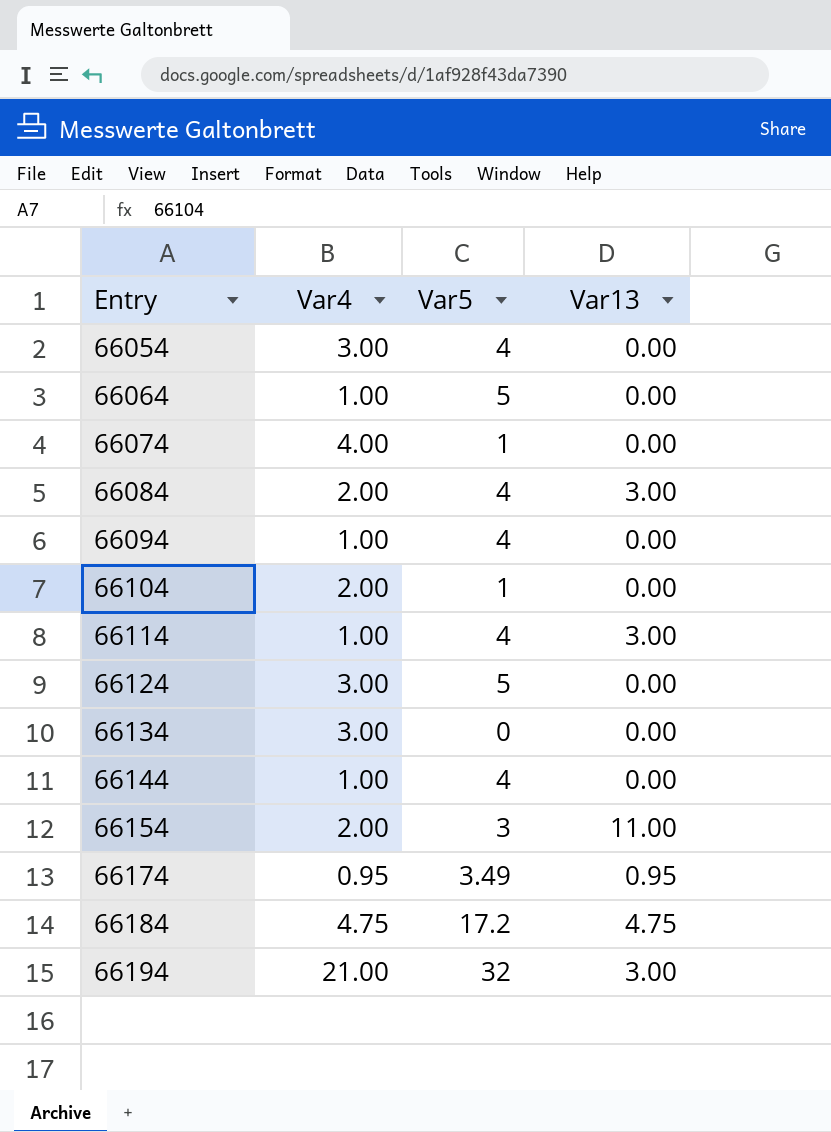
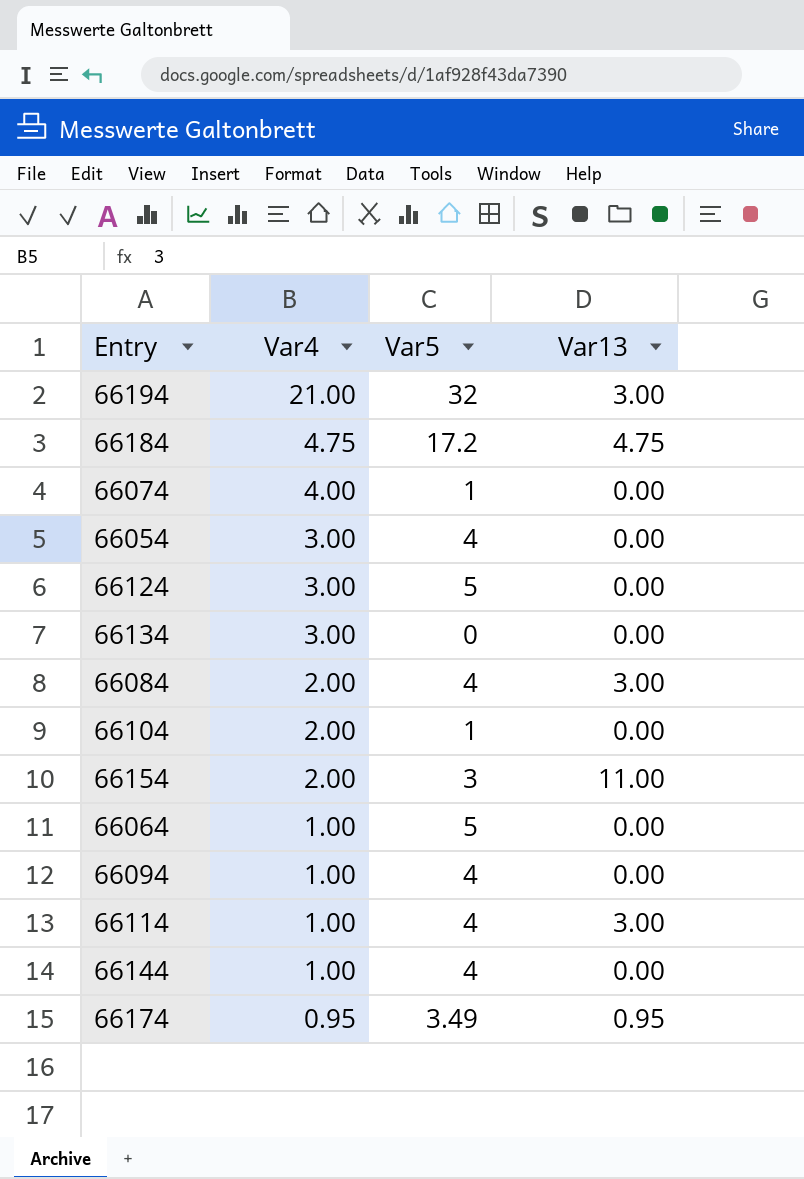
row order: Entry ascending -> Var4 descending

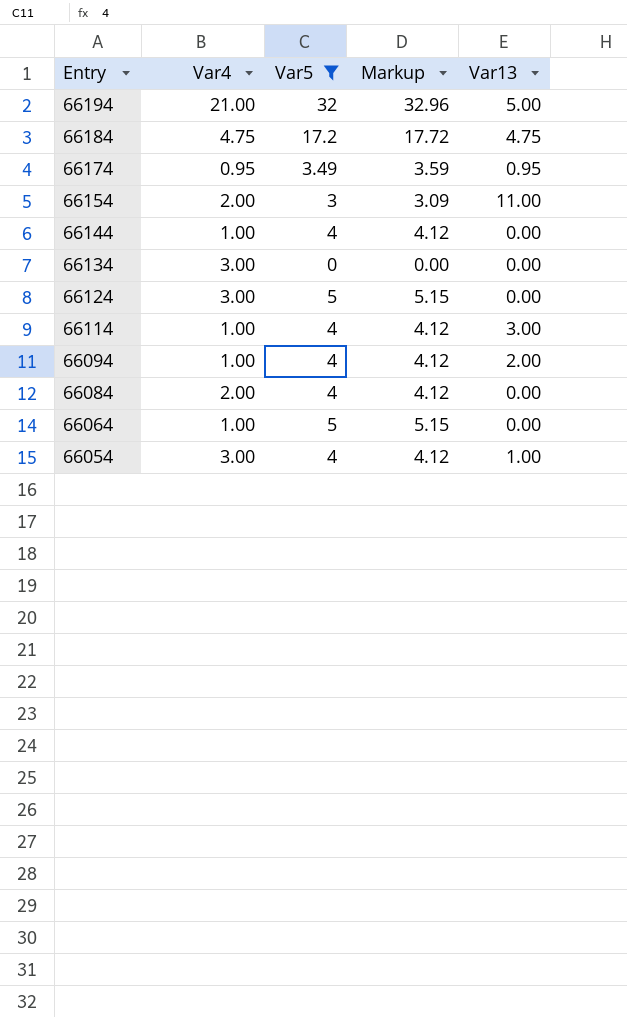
filter: none -> Var5 != 1
row order: Var4 descending -> Entry descending
column Markup | formula: none -> [Var5] * 1.03
66194 | Var13: 3.00 -> 5.00
66094 | Var13: 0.00 -> 2.00
66084 | Var13: 3.00 -> 0.00
66054 | Var13: 0.00 -> 1.00

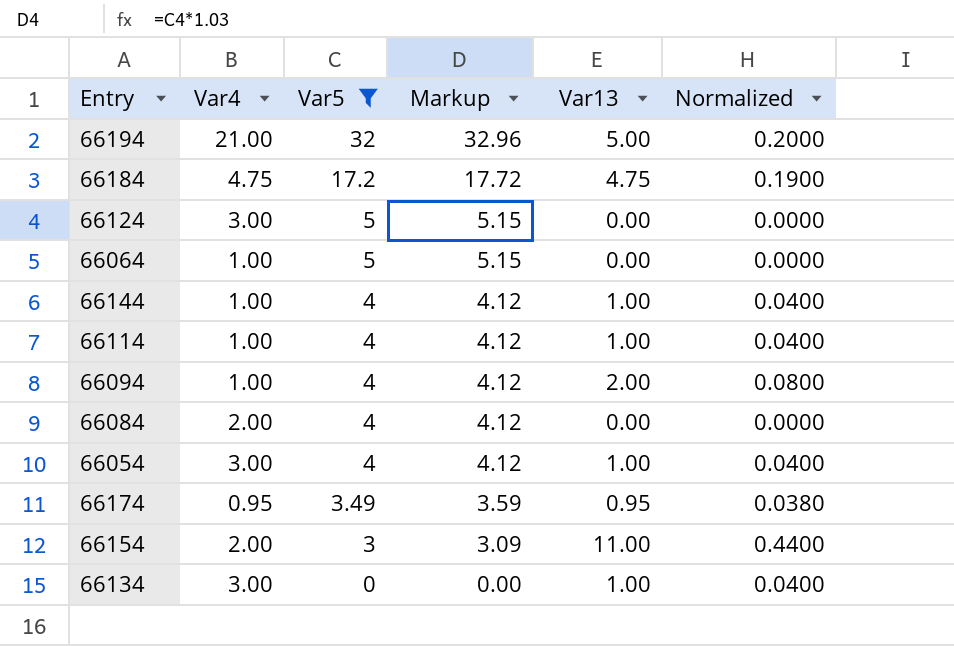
row order: Entry descending -> Var5 descending
column Normalized | formula: none -> [Var13] * 0.04
66144 | Var13: 0.00 -> 1.00
66114 | Var13: 3.00 -> 1.00
66134 | Var13: 0.00 -> 1.00

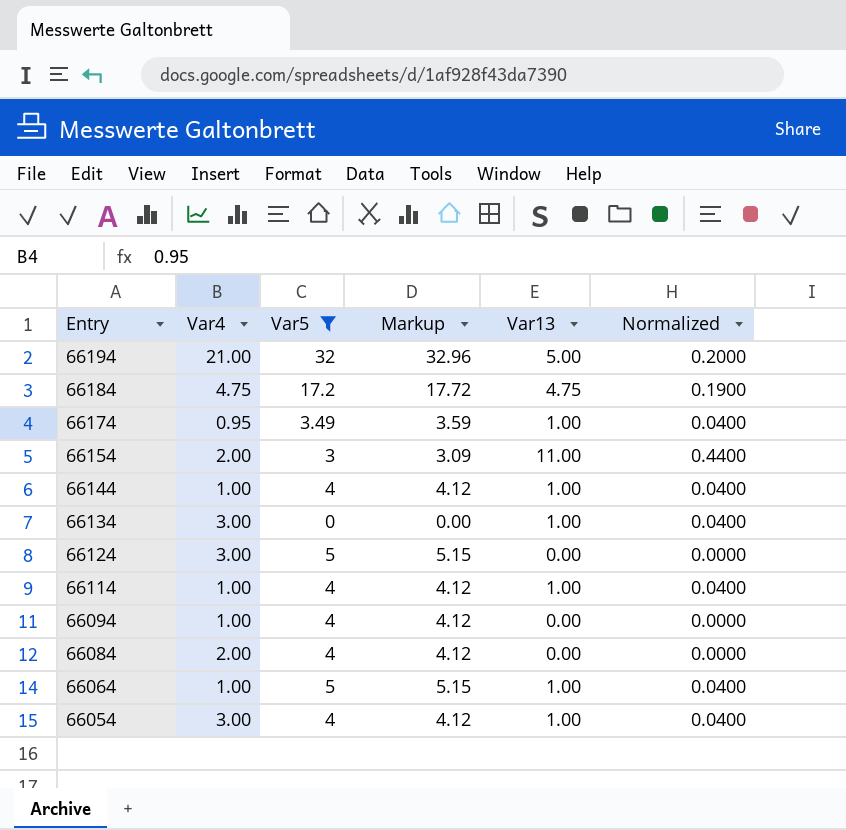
row order: Var5 descending -> Entry descending
66174 | Var13: 0.95 -> 1.00
66174 | Normalized: 0.0380 -> 0.0400
66094 | Var13: 2.00 -> 0.00
66094 | Normalized: 0.0800 -> 0.0000
66064 | Var13: 0.00 -> 1.00
66064 | Normalized: 0.0000 -> 0.0400

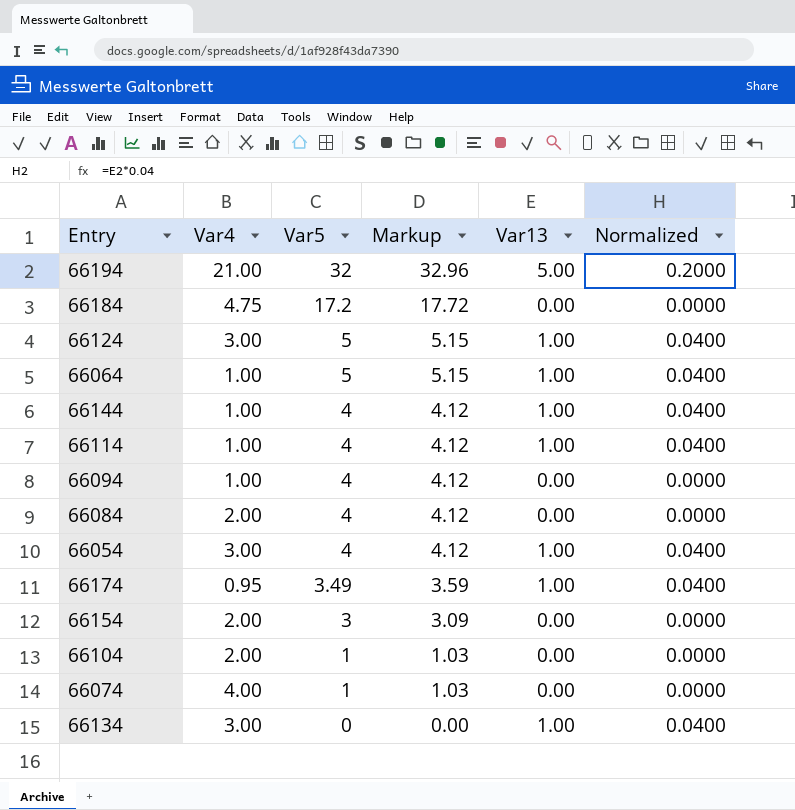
filter: Var5 != 1 -> none
row order: Entry descending -> Var5 descending
66184 | Var13: 4.75 -> 0.00
66184 | Normalized: 0.1900 -> 0.0000
66124 | Var13: 0.00 -> 1.00
66124 | Normalized: 0.0000 -> 0.0400
66154 | Var13: 11.00 -> 0.00
66154 | Normalized: 0.4400 -> 0.0000

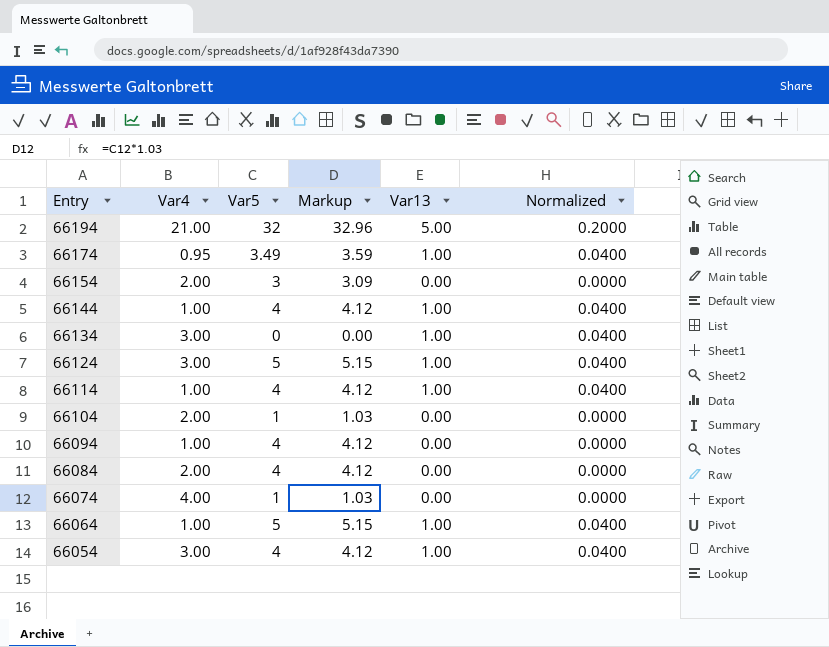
row order: Var5 descending -> Entry descending
row 66184: 4.75 | 17.2 | 17.72 | 0.00 | 0.0000 -> none

